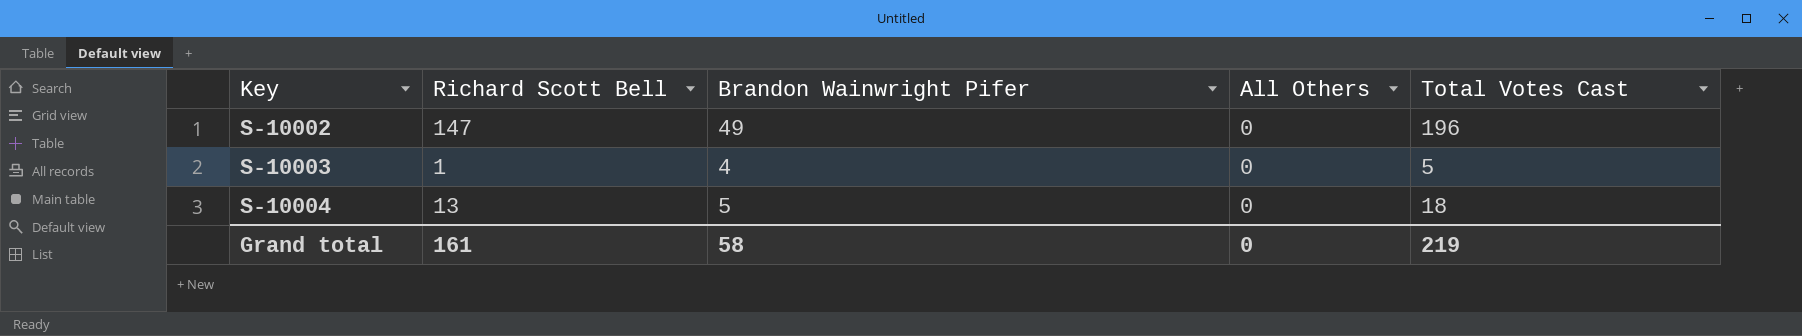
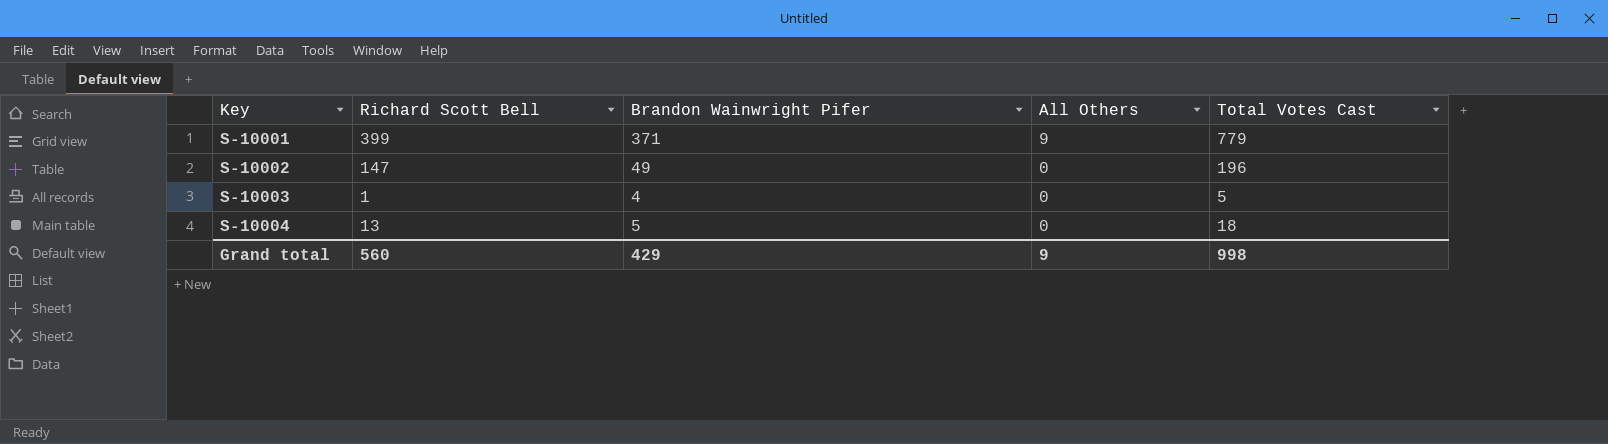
row S-10001: none -> 399 | 371 | 9 | 779
Grand total | Richard Scott Bell: 161 -> 560
Grand total | Brandon Wainwright Pifer: 58 -> 429
Grand total | All Others: 0 -> 9
Grand total | Total Votes Cast: 219 -> 998

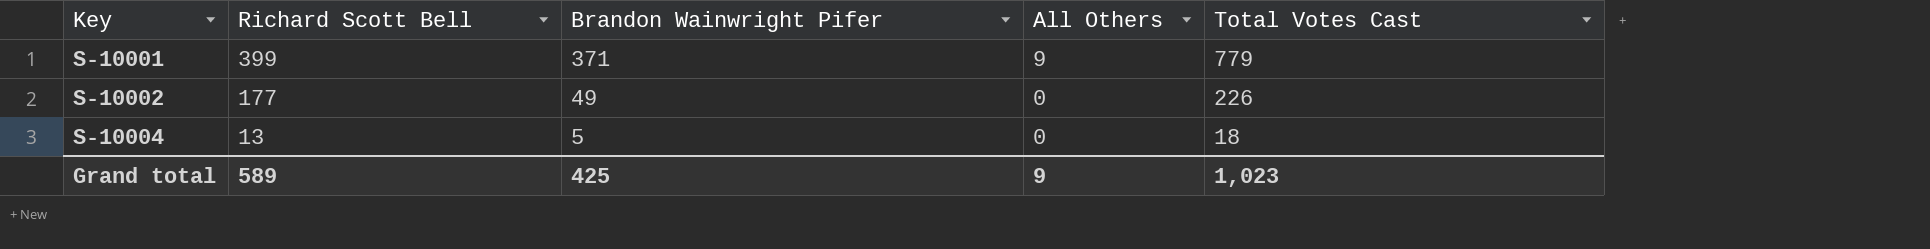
row S-10003: 1 | 4 | 0 | 5 -> none
S-10002 | Richard Scott Bell: 147 -> 177
S-10002 | Total Votes Cast: 196 -> 226
Grand total | Richard Scott Bell: 560 -> 589
Grand total | Brandon Wainwright Pifer: 429 -> 425
Grand total | Total Votes Cast: 998 -> 1,023

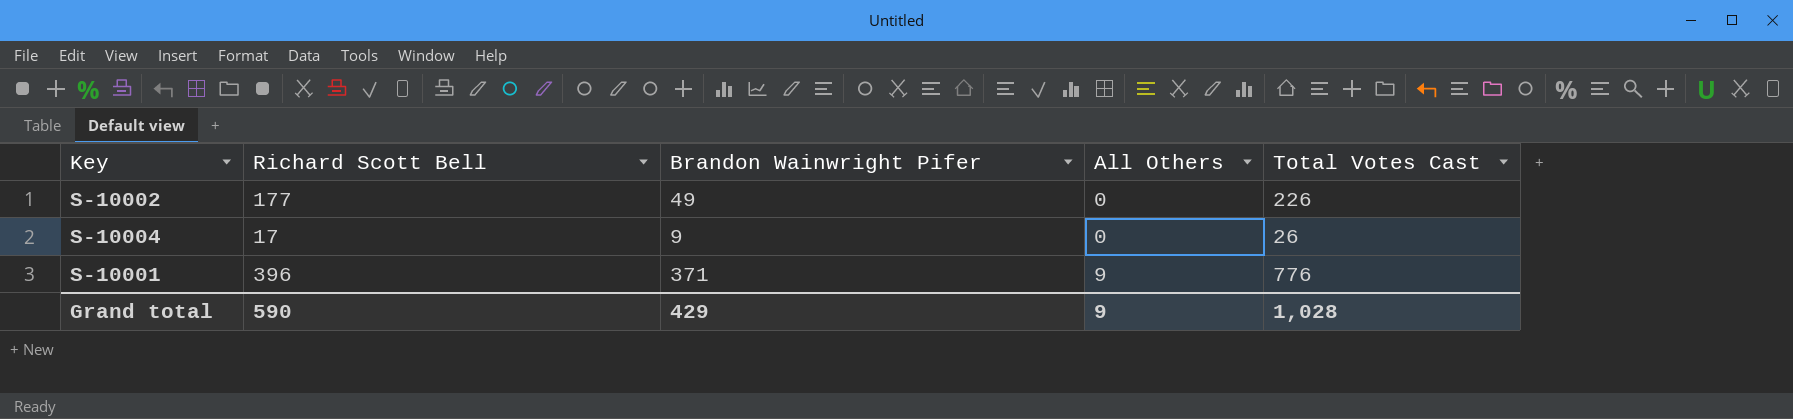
row order: Key ascending -> All Others ascending
S-10004 | Richard Scott Bell: 13 -> 17
S-10004 | Brandon Wainwright Pifer: 5 -> 9
S-10004 | Total Votes Cast: 18 -> 26
S-10001 | Richard Scott Bell: 399 -> 396
S-10001 | Total Votes Cast: 779 -> 776
Grand total | Richard Scott Bell: 589 -> 590
Grand total | Brandon Wainwright Pifer: 425 -> 429
Grand total | Total Votes Cast: 1,023 -> 1,028

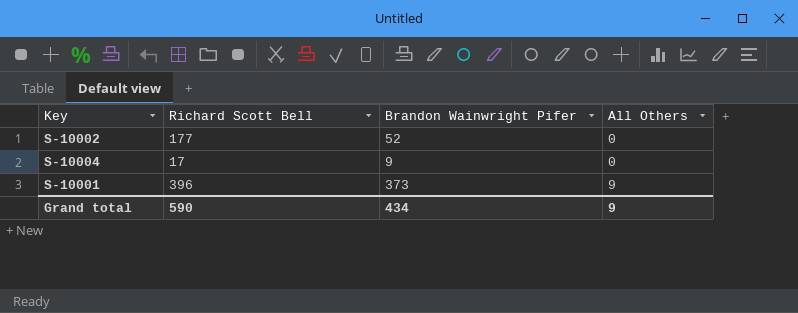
column Total Votes Cast | formula: [Richard Scott Bell] + [Brandon Wainwright Pifer] + [All Others] -> none
S-10002 | Brandon Wainwright Pifer: 49 -> 52
S-10001 | Brandon Wainwright Pifer: 371 -> 373
Grand total | Brandon Wainwright Pifer: 429 -> 434

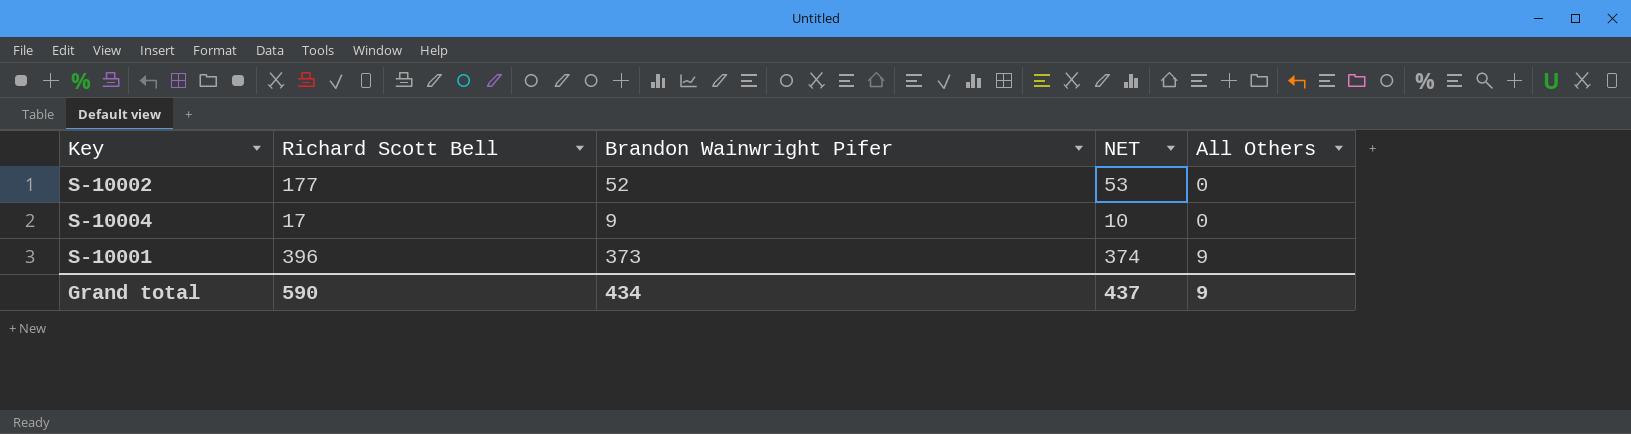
column NET | formula: none -> [Brandon Wainwright Pifer] + 1

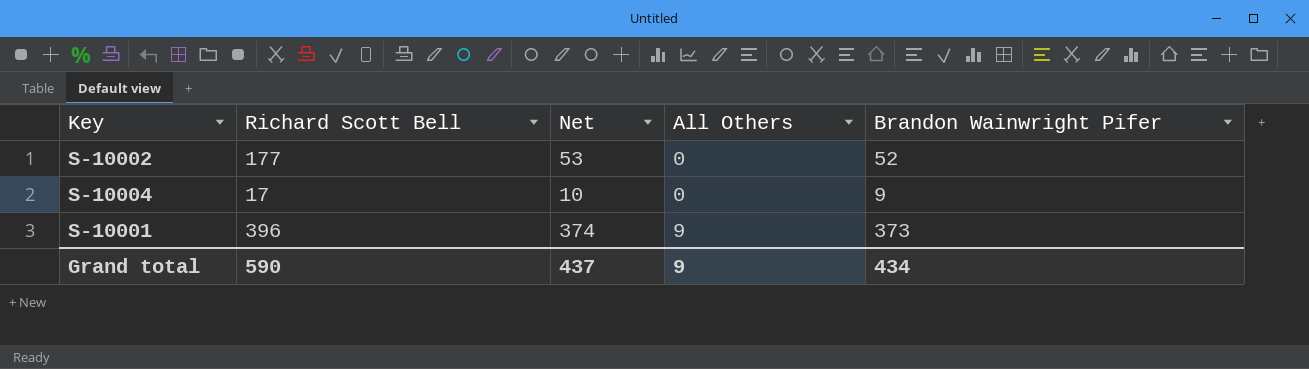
column name: NET -> Net
column Brandon Wainwright Pifer | position: 3 -> 5

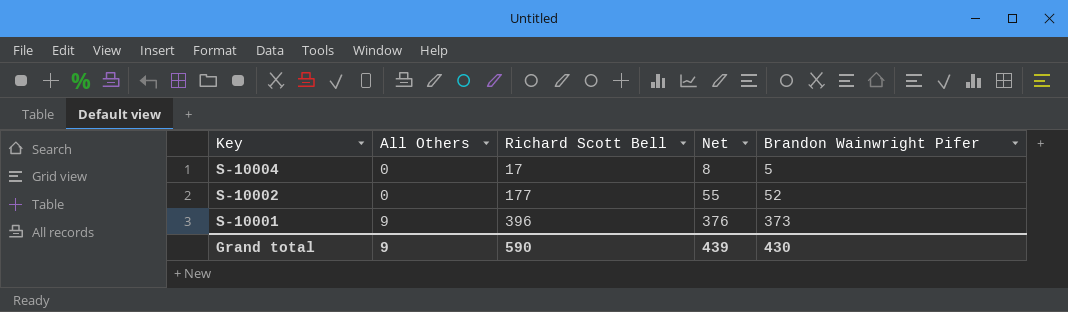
row order: All Others ascending -> Key descending
column All Others | position: 4 -> 2
column Net | formula: [Brandon Wainwright Pifer] + 1 -> [Brandon Wainwright Pifer] + 3
S-10004 | Brandon Wainwright Pifer: 9 -> 5
Grand total | Net: 437 -> 439
Grand total | Brandon Wainwright Pifer: 434 -> 430

